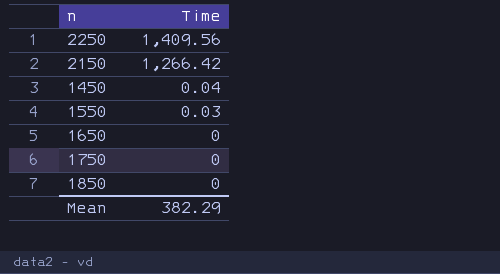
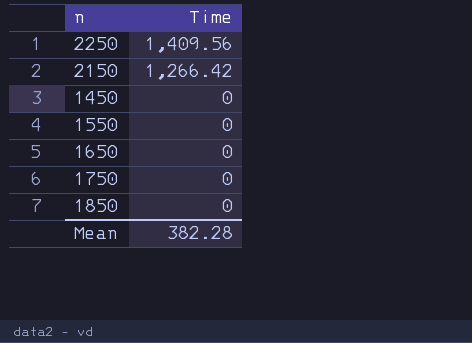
1450 | Time: 0.04 -> 0
1550 | Time: 0.03 -> 0
Mean | Time: 382.29 -> 382.28

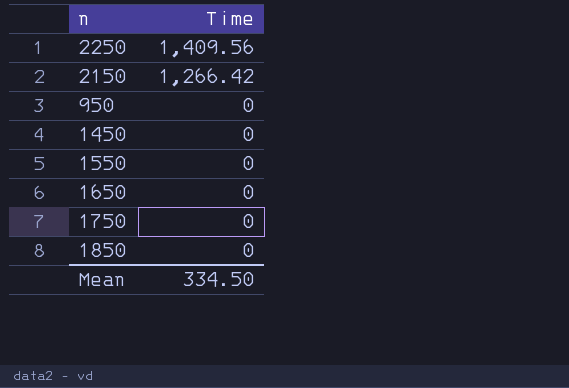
row 950: none -> 0
Mean | Time: 382.28 -> 334.50

